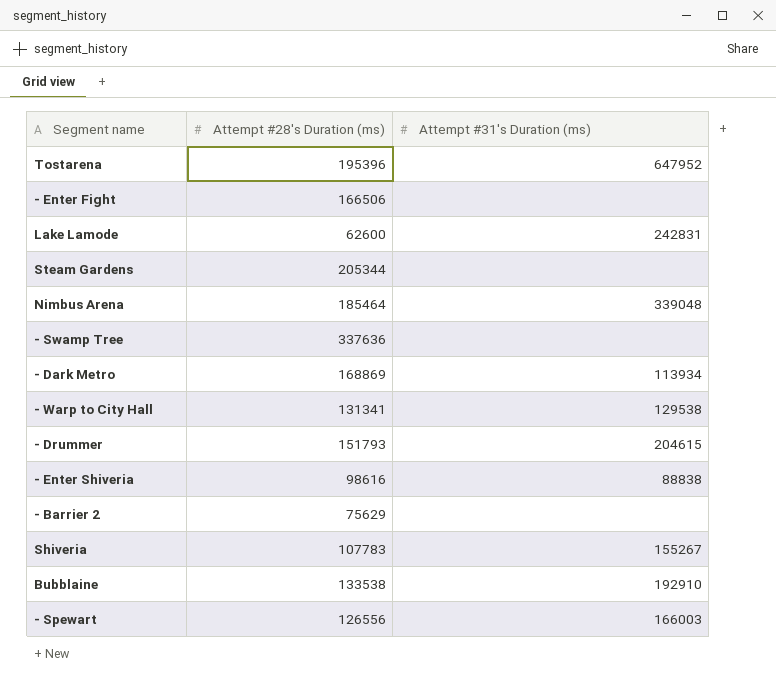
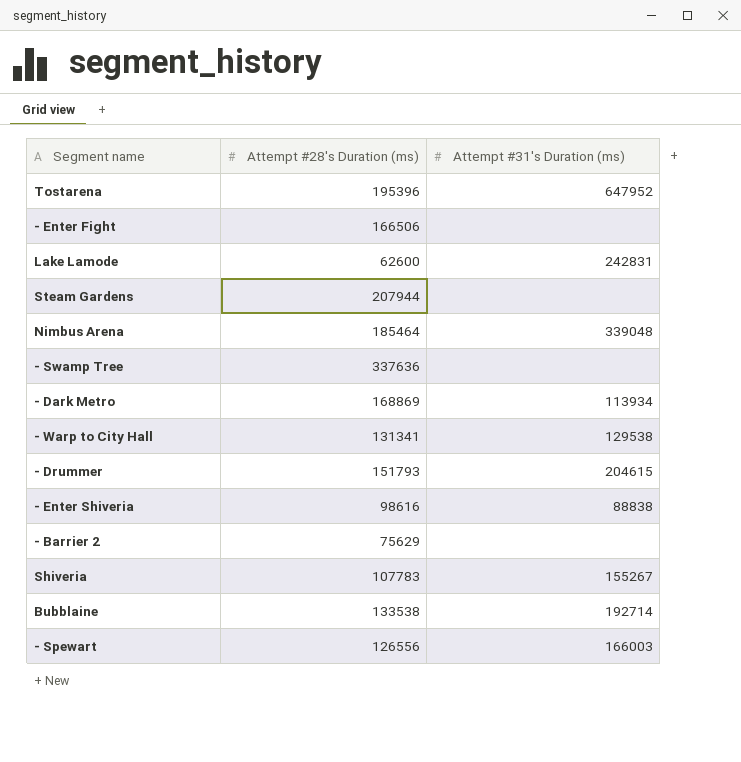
Steam Gardens | Attempt #28's Duration (ms): 205344 -> 207944
Bubblaine | Attempt #31's Duration (ms): 192910 -> 192714

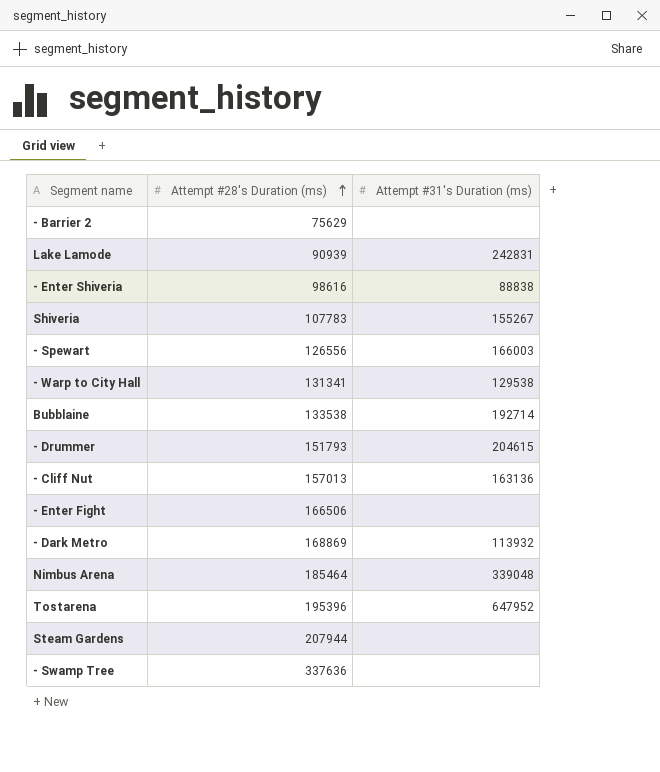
row order: none -> Attempt #28's Duration (ms) ascending
Lake Lamode | Attempt #28's Duration (ms): 62600 -> 90939
row - Cliff Nut: none -> 157013 | 163136
- Dark Metro | Attempt #31's Duration (ms): 113934 -> 113932

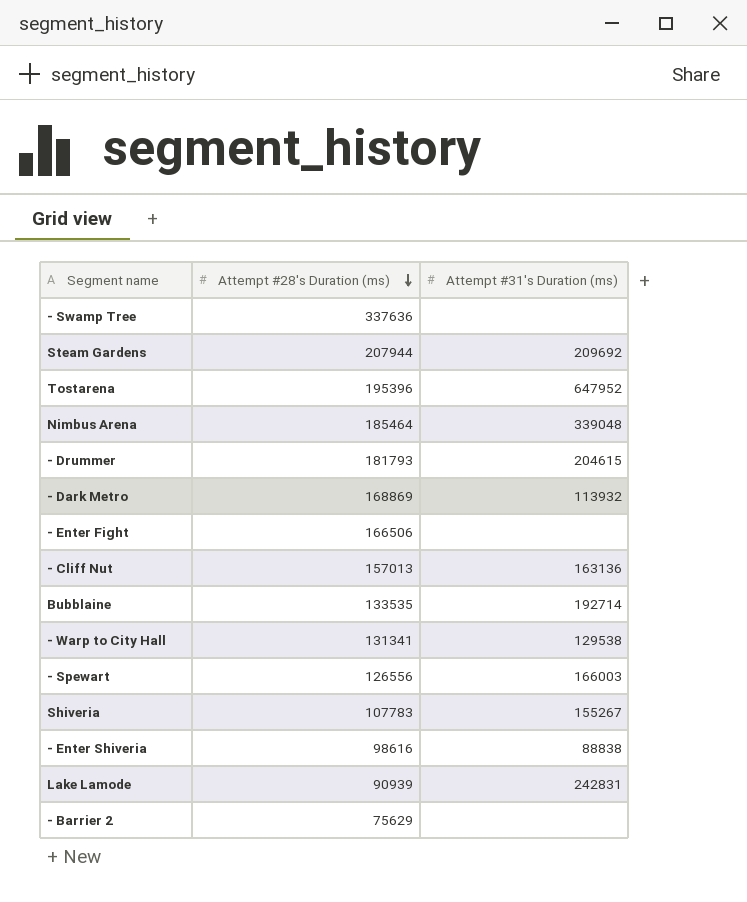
row order: Attempt #28's Duration (ms) ascending -> Attempt #28's Duration (ms) descending
Steam Gardens | Attempt #31's Duration (ms): none -> 209692
- Drummer | Attempt #28's Duration (ms): 151793 -> 181793
Bubblaine | Attempt #28's Duration (ms): 133538 -> 133535

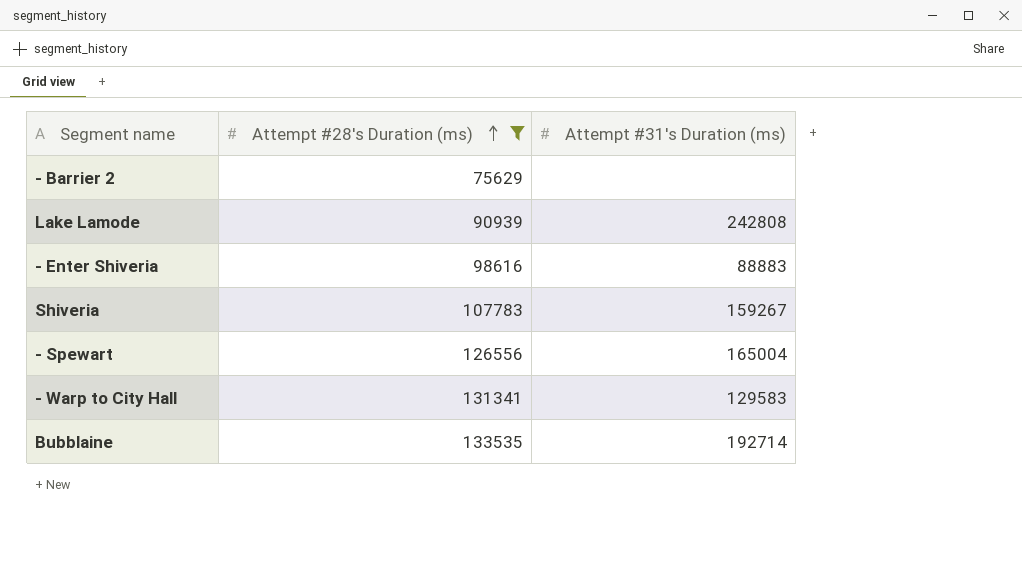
filter: none -> Attempt #28's Duration (ms) <= 133535
row order: Attempt #28's Duration (ms) descending -> Attempt #28's Duration (ms) ascending
Lake Lamode | Attempt #31's Duration (ms): 242831 -> 242808
- Enter Shiveria | Attempt #31's Duration (ms): 88838 -> 88883
Shiveria | Attempt #31's Duration (ms): 155267 -> 159267
- Spewart | Attempt #31's Duration (ms): 166003 -> 165004
- Warp to City Hall | Attempt #31's Duration (ms): 129538 -> 129583

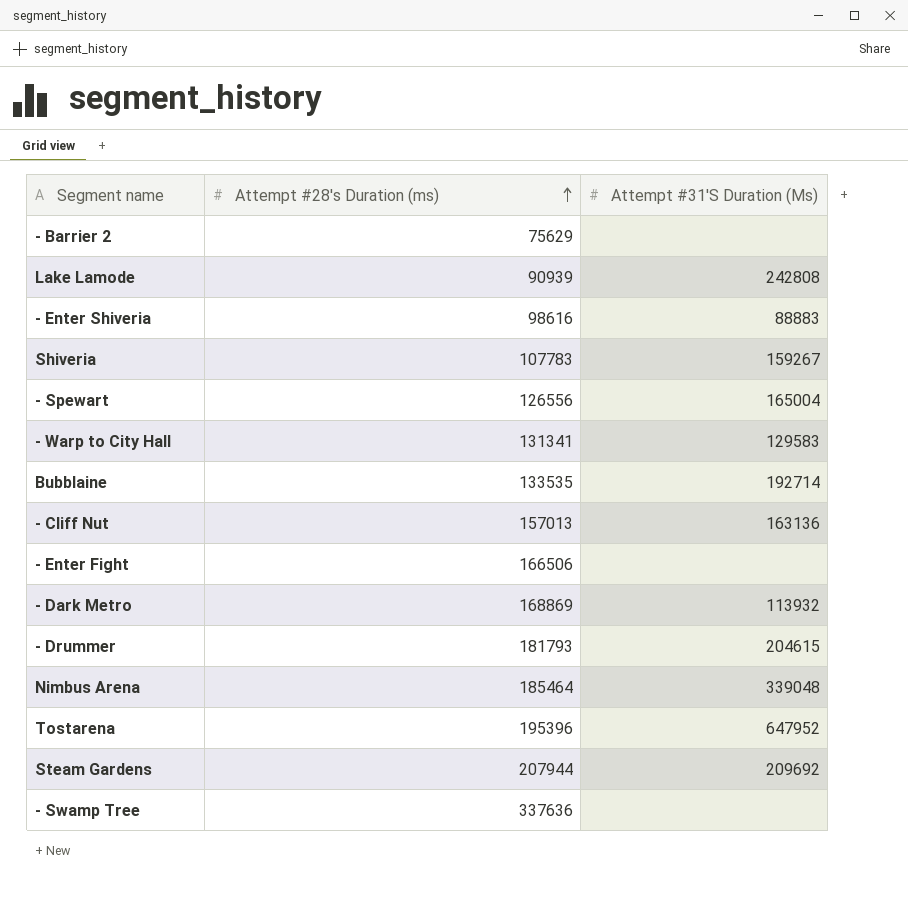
filter: Attempt #28's Duration (ms) <= 133535 -> none
column name: Attempt #31's Duration (ms) -> Attempt #31'S Duration (Ms)

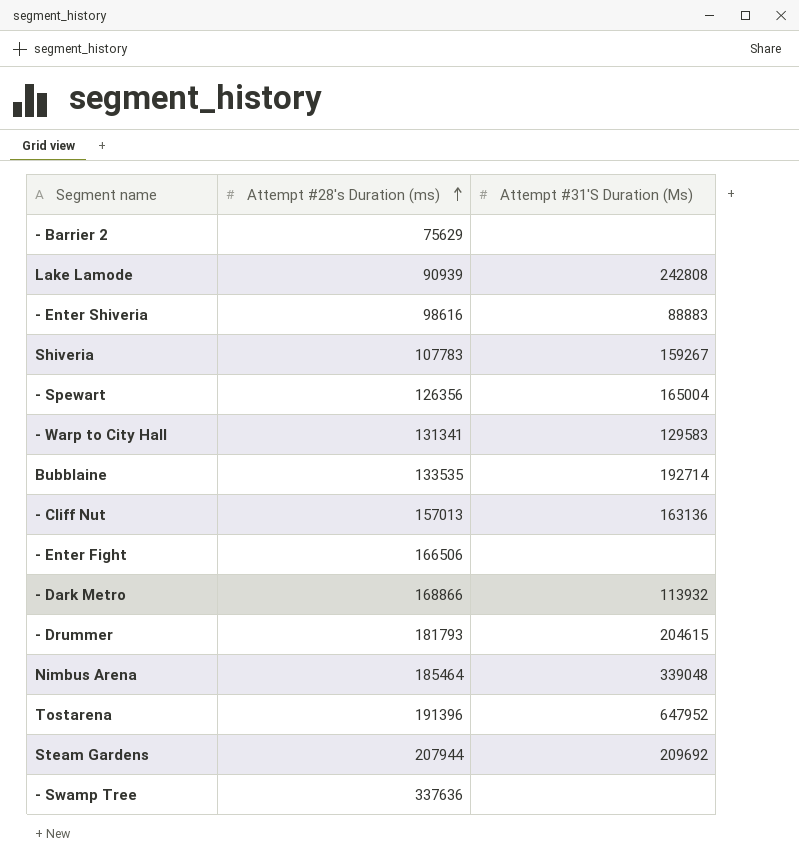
- Spewart | Attempt #28's Duration (ms): 126556 -> 126356
- Dark Metro | Attempt #28's Duration (ms): 168869 -> 168866
Tostarena | Attempt #28's Duration (ms): 195396 -> 191396

